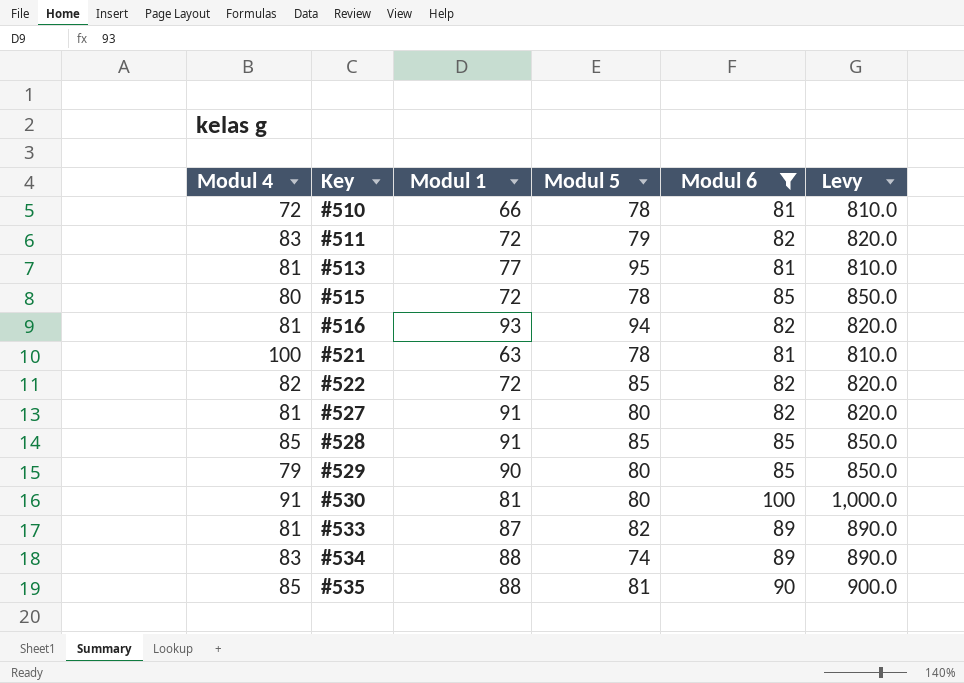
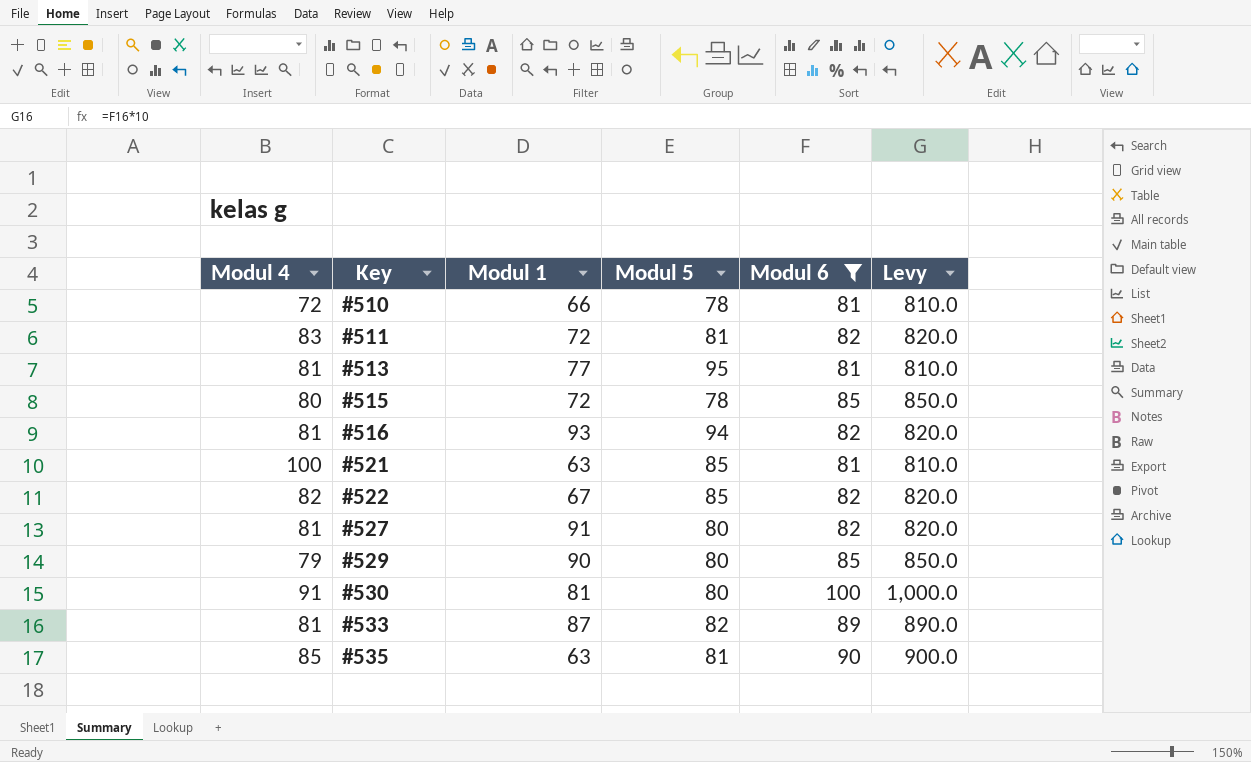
row #528: 85 | 91 | 85 | 85 | 850.0 -> none
row #534: 83 | 88 | 74 | 89 | 890.0 -> none
#511 | Modul 5: 79 -> 81
#521 | Modul 5: 78 -> 85
#522 | Modul 1: 72 -> 67
#535 | Modul 1: 88 -> 63

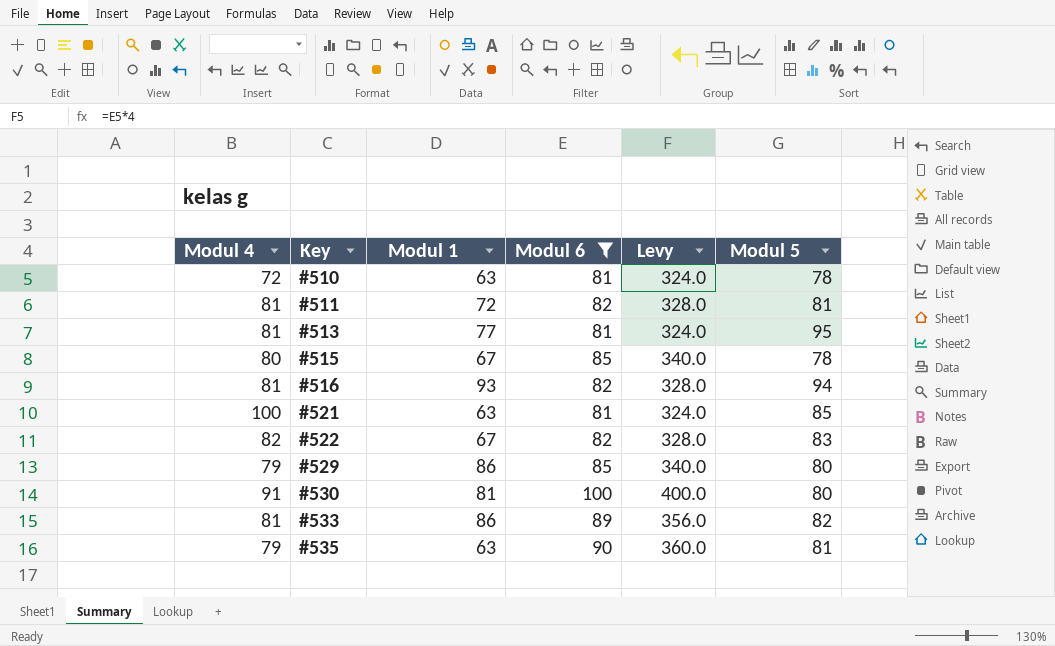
column Levy | formula: [Modul 6] * 10 -> [Modul 6] * 4
column Modul 5 | position: 4 -> 6
row #527: 81 | 91 | 80 | 82 | 820.0 -> none
#510 | Modul 1: 66 -> 63
#511 | Modul 4: 83 -> 81
#515 | Modul 1: 72 -> 67
#522 | Modul 5: 85 -> 83
#529 | Modul 1: 90 -> 86
#533 | Modul 1: 87 -> 86
#535 | Modul 4: 85 -> 79

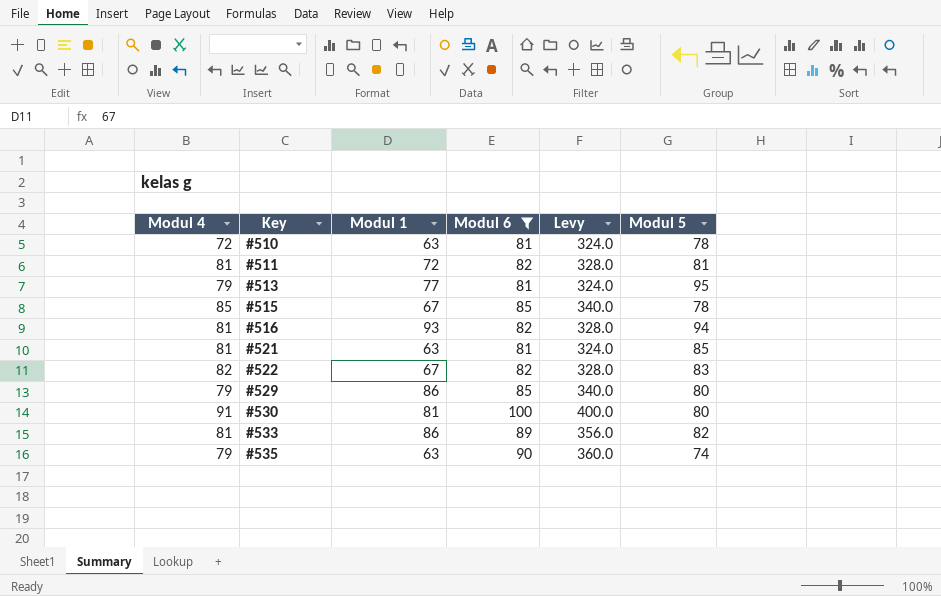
#513 | Modul 4: 81 -> 79
#515 | Modul 4: 80 -> 85
#521 | Modul 4: 100 -> 81
#535 | Modul 5: 81 -> 74

